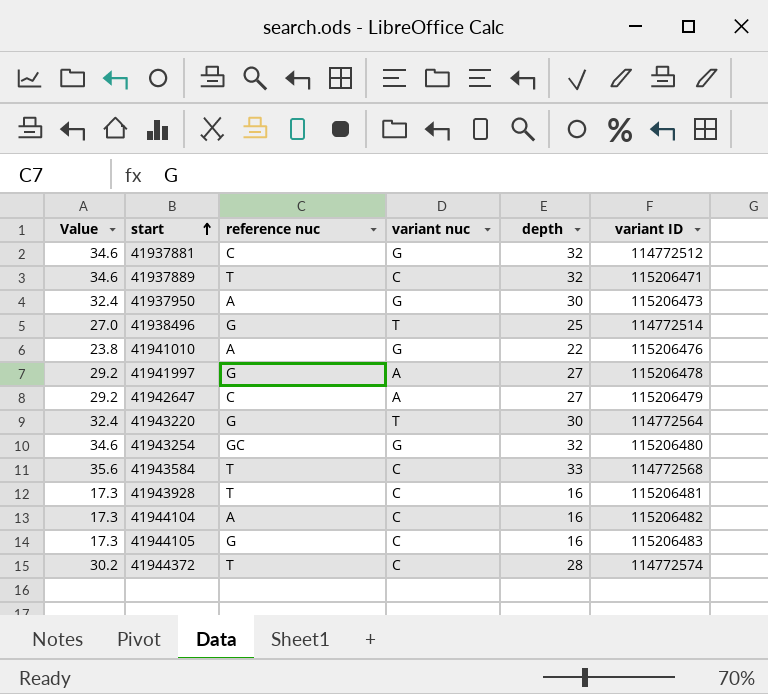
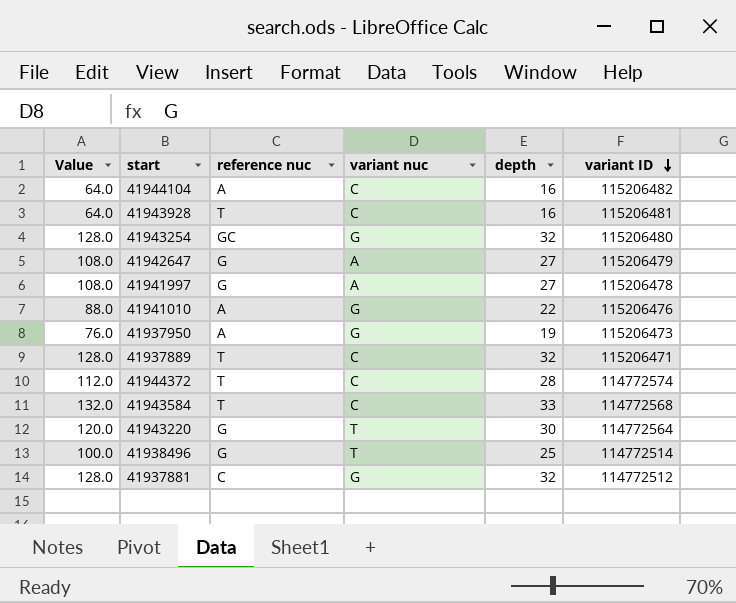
row order: start ascending -> variant ID descending
column Value | formula: [depth] * 1.08 -> [depth] * 4
row 41944105: 17.3 | G | C | 16 | 115206483 -> none
41942647 | reference nuc: C -> G
41937950 | depth: 30 -> 19

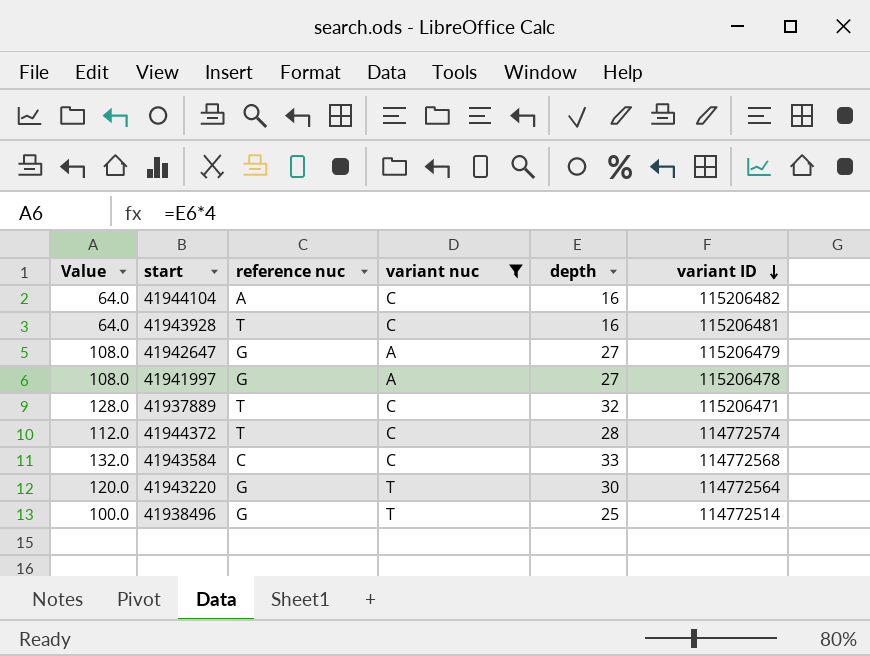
filter: none -> variant nuc != G
41943584 | reference nuc: T -> C

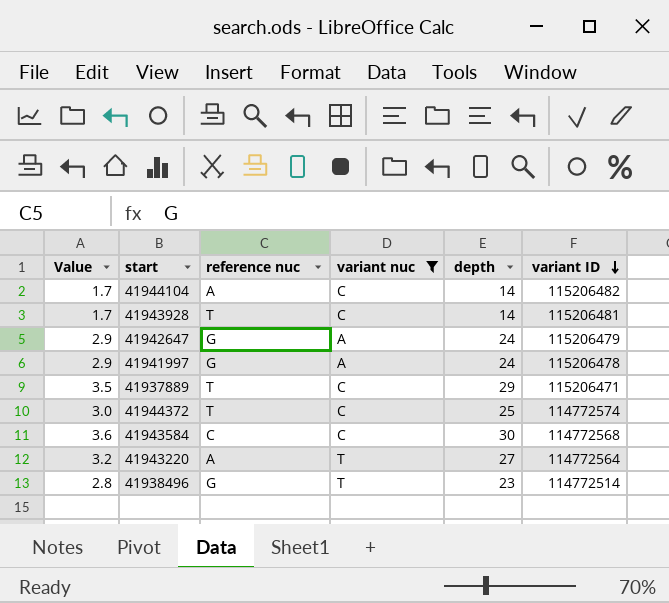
column Value | formula: [depth] * 4 -> [depth] * 0.12
41944104 | depth: 16 -> 14
41943928 | depth: 16 -> 14
41942647 | depth: 27 -> 24
41941997 | depth: 27 -> 24
41937889 | depth: 32 -> 29
41944372 | depth: 28 -> 25
41943584 | depth: 33 -> 30
41943220 | reference nuc: G -> A
41943220 | depth: 30 -> 27
41938496 | depth: 25 -> 23

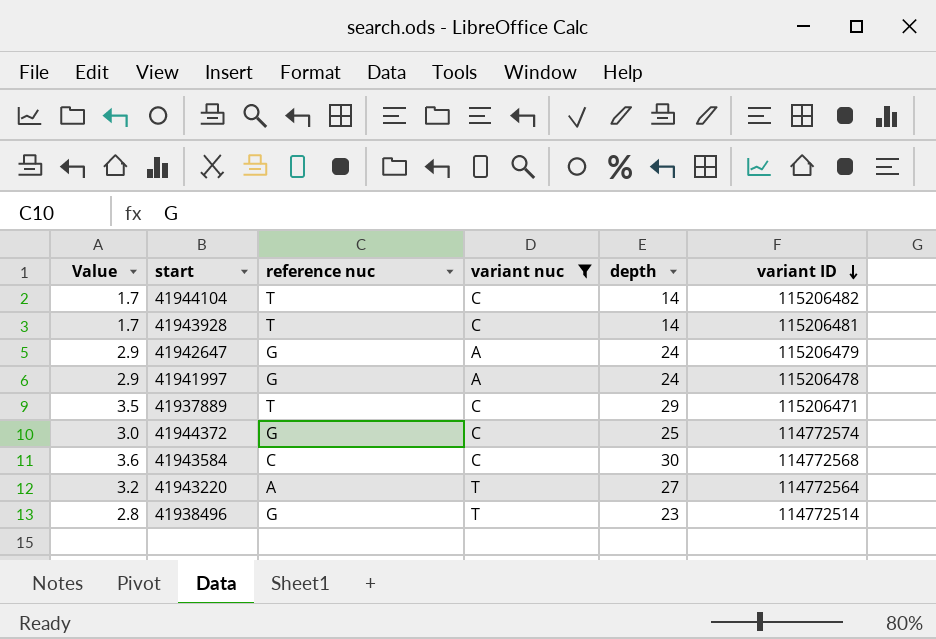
41944104 | reference nuc: A -> T
41944372 | reference nuc: T -> G

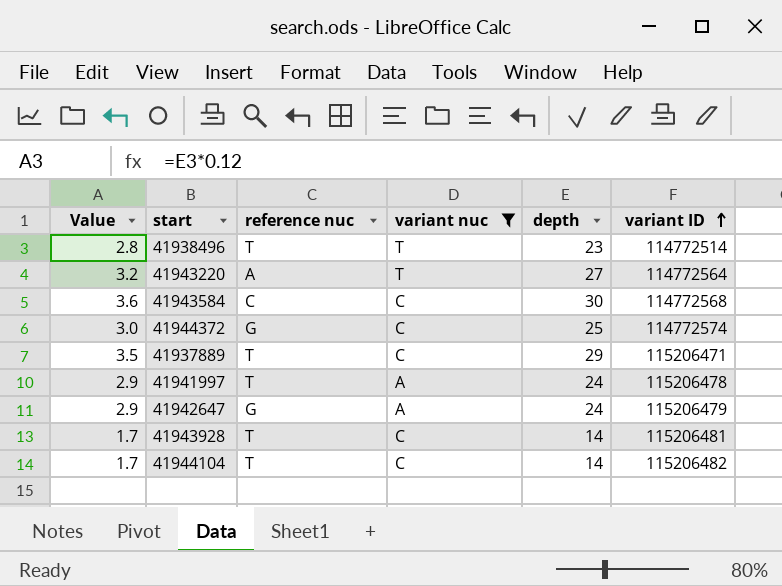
row order: variant ID descending -> variant ID ascending
41938496 | reference nuc: G -> T
41941997 | reference nuc: G -> T

